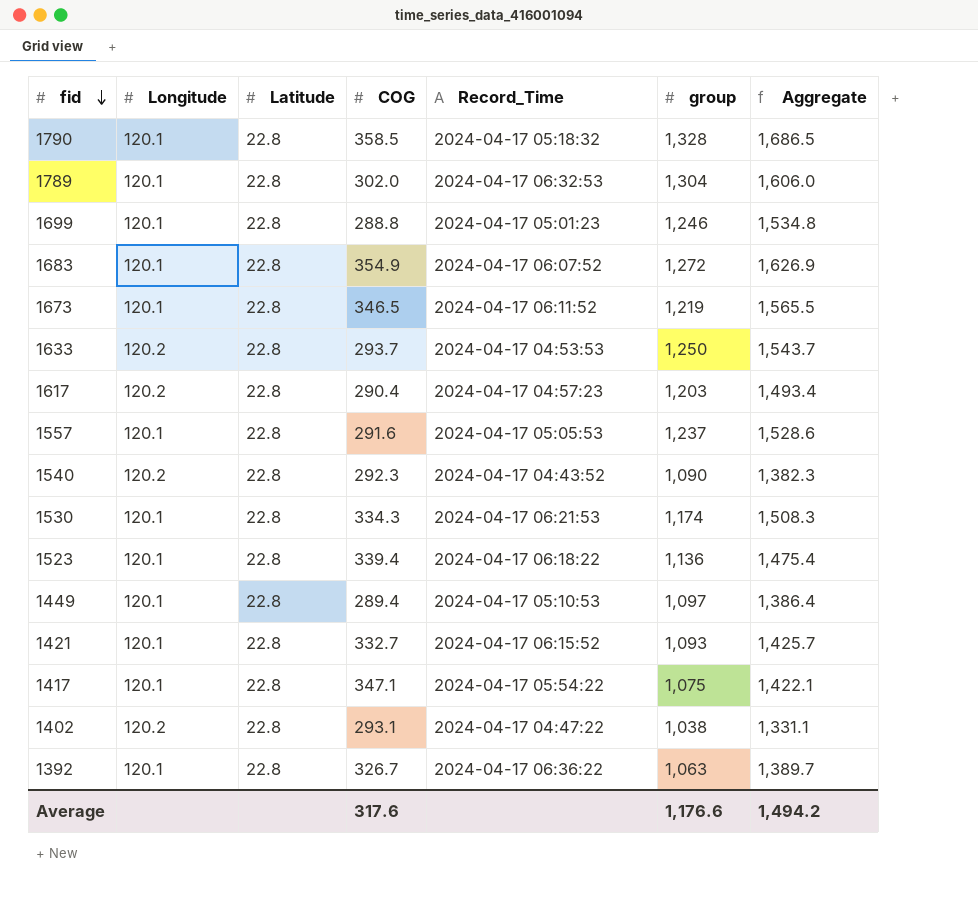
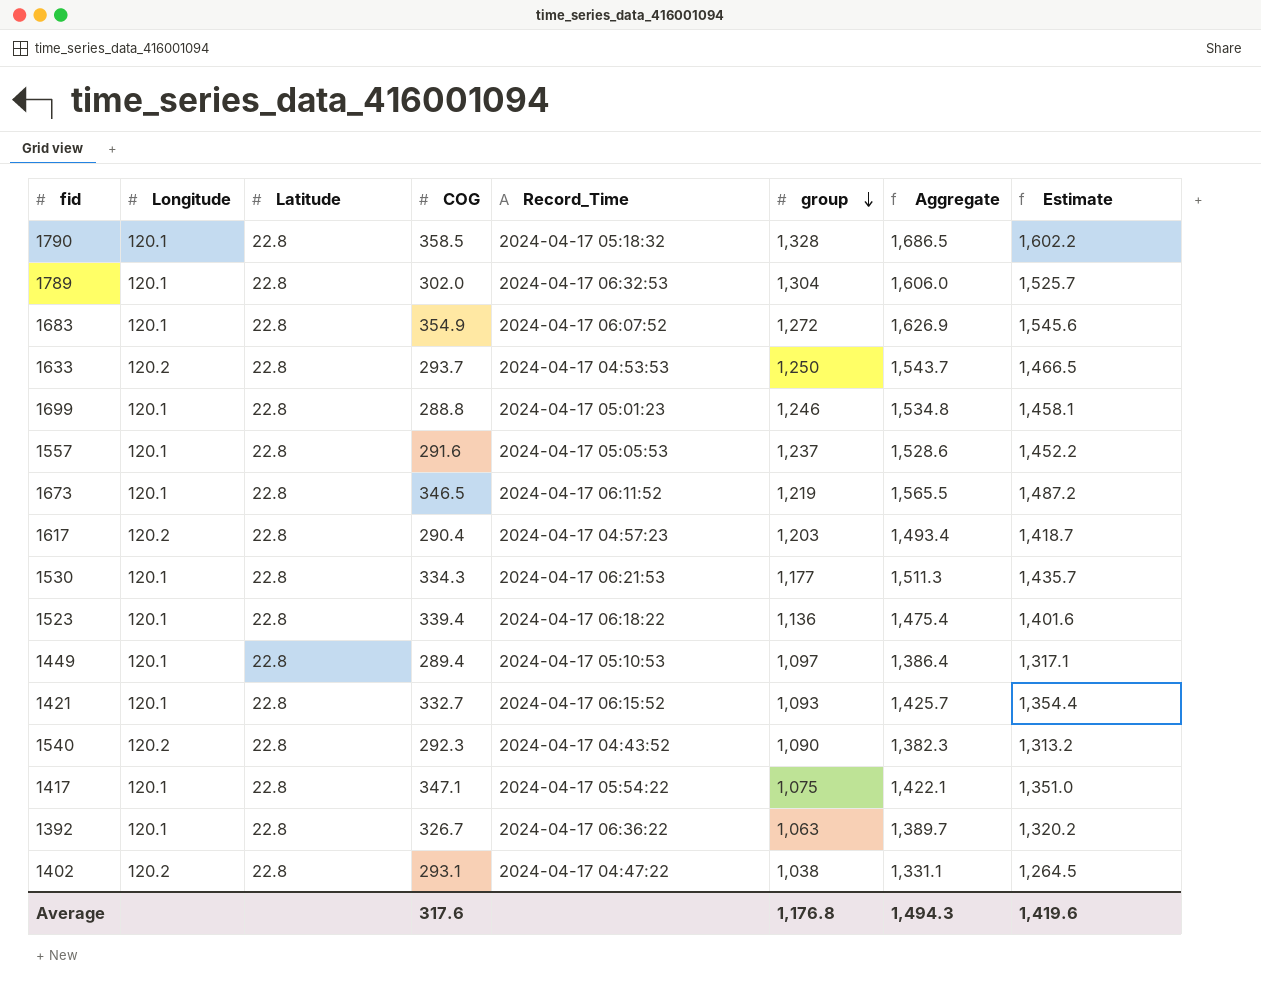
row order: fid descending -> group descending
column Estimate | formula: none -> [Aggregate] * 0.95
1530 | group: 1,174 -> 1,177
1530 | Aggregate: 1,508.3 -> 1,511.3
Average | group: 1,176.6 -> 1,176.8
Average | Aggregate: 1,494.2 -> 1,494.3

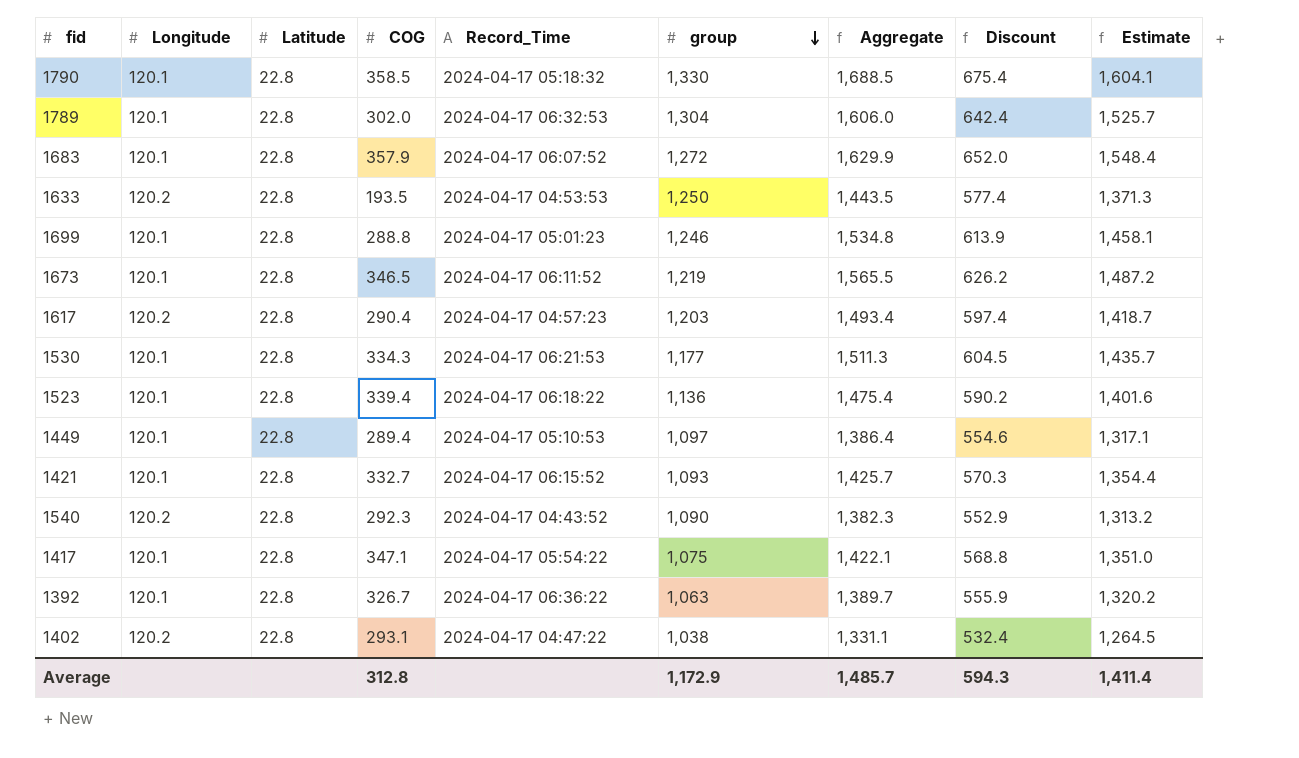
column Discount | formula: none -> [Aggregate] * 0.4
row 1557: 120.1 | 22.8 | 291.6 | 2024-04-17 05:05:53 | 1,237 | 1,528.6 | 1,452.2 -> none
1790 | group: 1,328 -> 1,330
1790 | Aggregate: 1,686.5 -> 1,688.5
1790 | Estimate: 1,602.2 -> 1,604.1
1683 | COG: 354.9 -> 357.9
1683 | Aggregate: 1,626.9 -> 1,629.9
1683 | Estimate: 1,545.6 -> 1,548.4
1633 | COG: 293.7 -> 193.5
1633 | Aggregate: 1,543.7 -> 1,443.5
1633 | Estimate: 1,466.5 -> 1,371.3
Average | COG: 317.6 -> 312.8
Average | group: 1,176.8 -> 1,172.9
Average | Aggregate: 1,494.3 -> 1,485.7
Average | Estimate: 1,419.6 -> 1,411.4

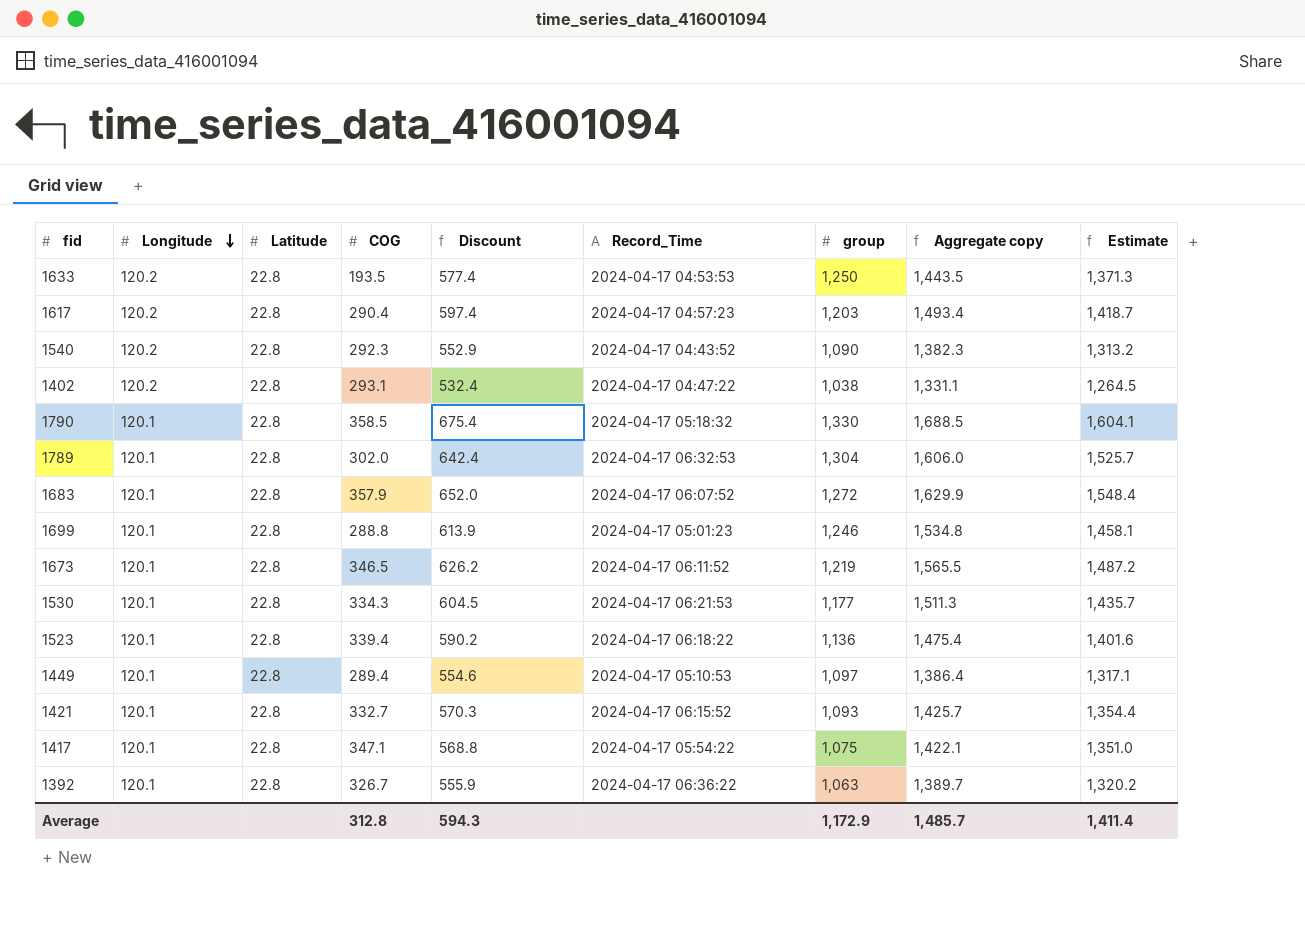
row order: group descending -> Longitude descending
column Discount | position: 8 -> 5
column name: Aggregate -> Aggregate copy

